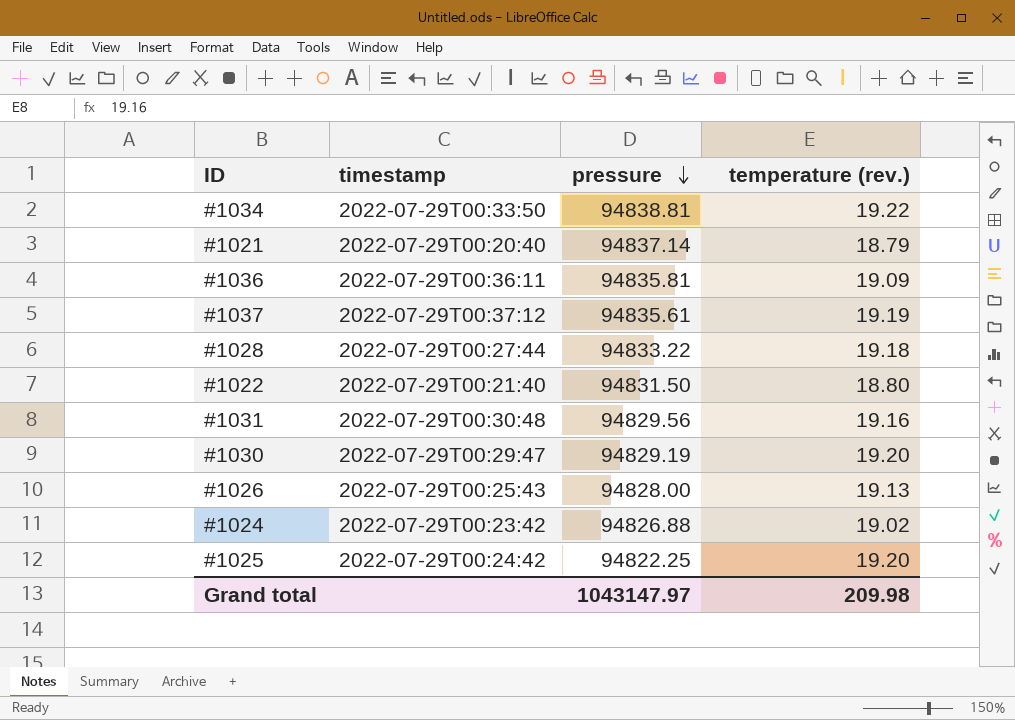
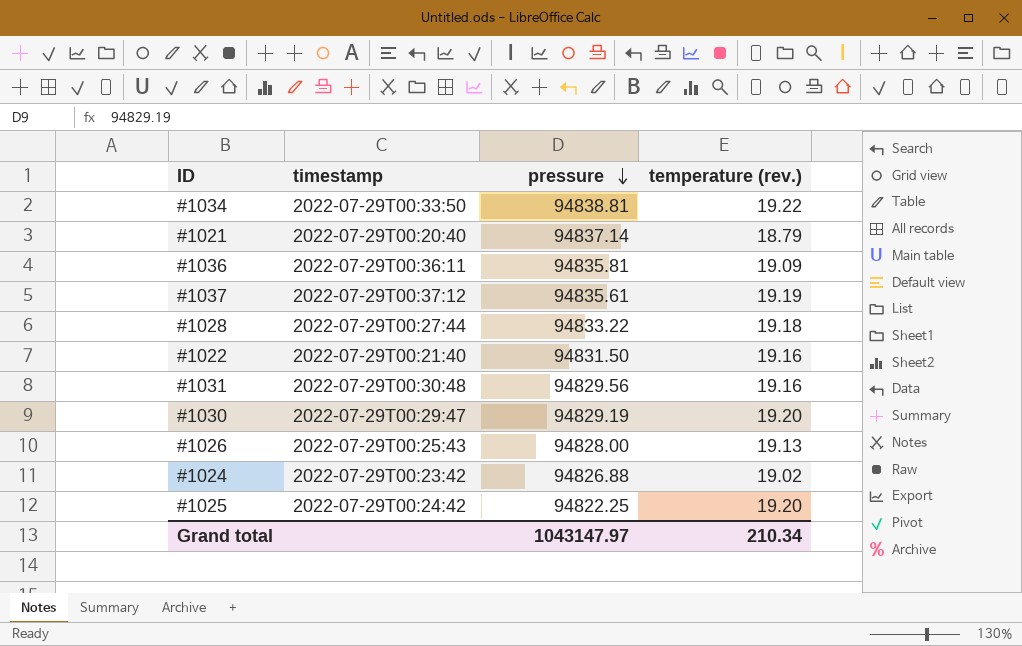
#1022 | temperature (rev.): 18.80 -> 19.16
Grand total | temperature (rev.): 209.98 -> 210.34

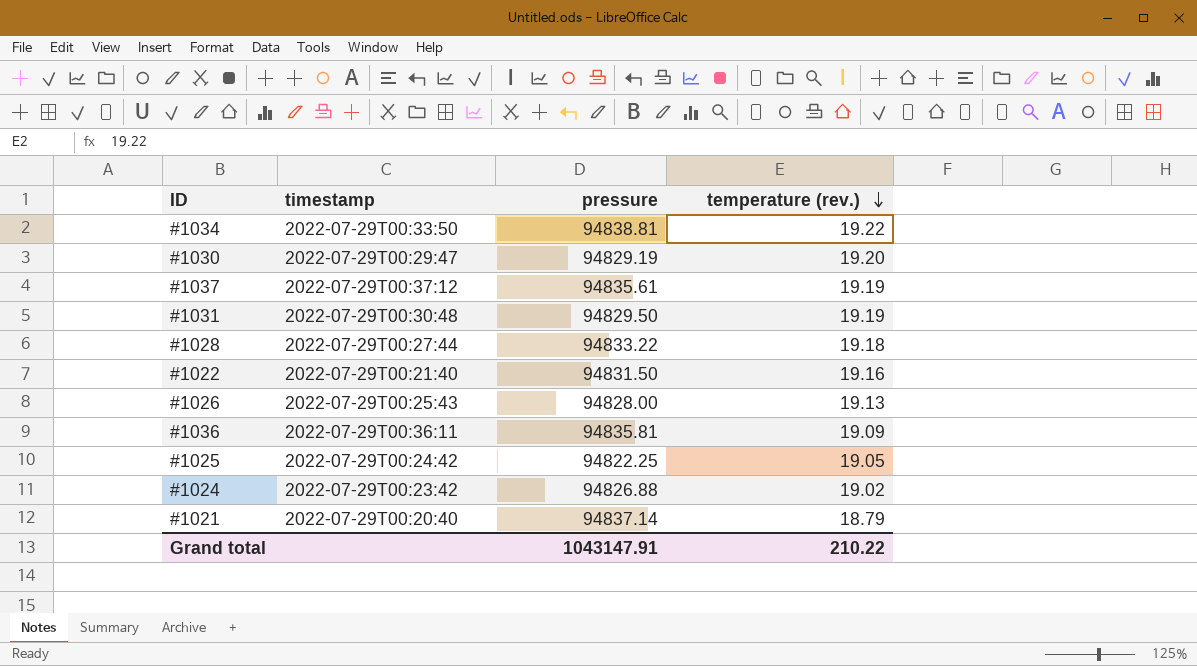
row order: pressure descending -> temperature (rev.) descending
#1031 | pressure: 94829.56 -> 94829.50
#1031 | temperature (rev.): 19.16 -> 19.19
#1025 | temperature (rev.): 19.20 -> 19.05
Grand total | pressure: 1043147.97 -> 1043147.91
Grand total | temperature (rev.): 210.34 -> 210.22

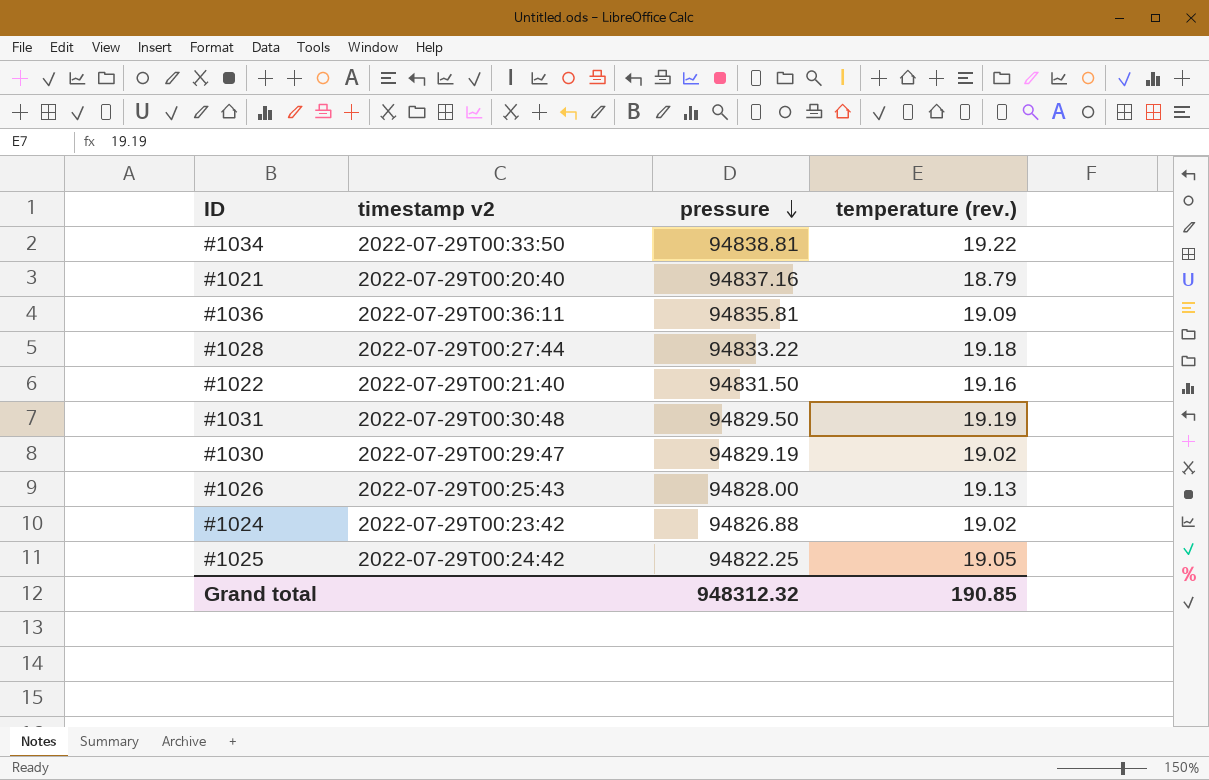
row order: temperature (rev.) descending -> pressure descending
column name: timestamp -> timestamp v2
row #1037: 2022-07-29T00:37:12 | 94835.61 | 19.19 -> none
#1021 | pressure: 94837.14 -> 94837.16
#1030 | temperature (rev.): 19.20 -> 19.02
Grand total | pressure: 1043147.91 -> 948312.32
Grand total | temperature (rev.): 210.22 -> 190.85

